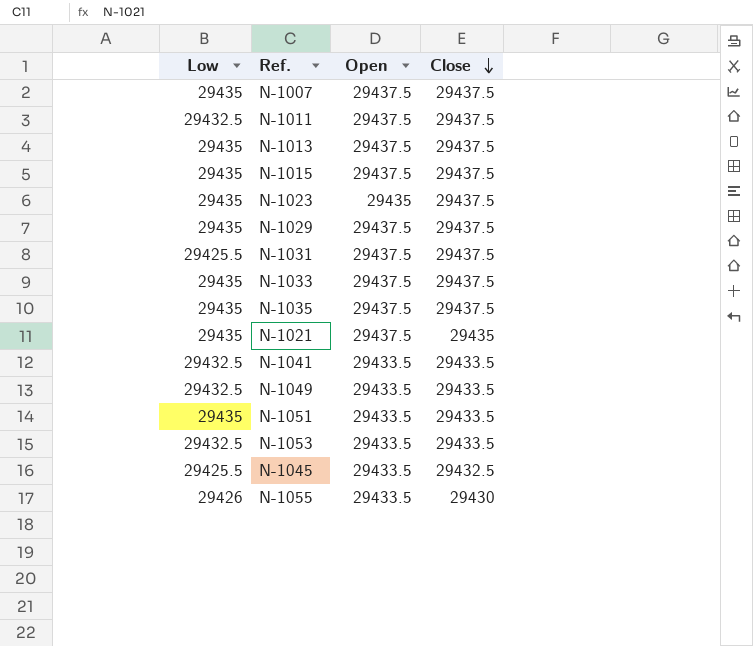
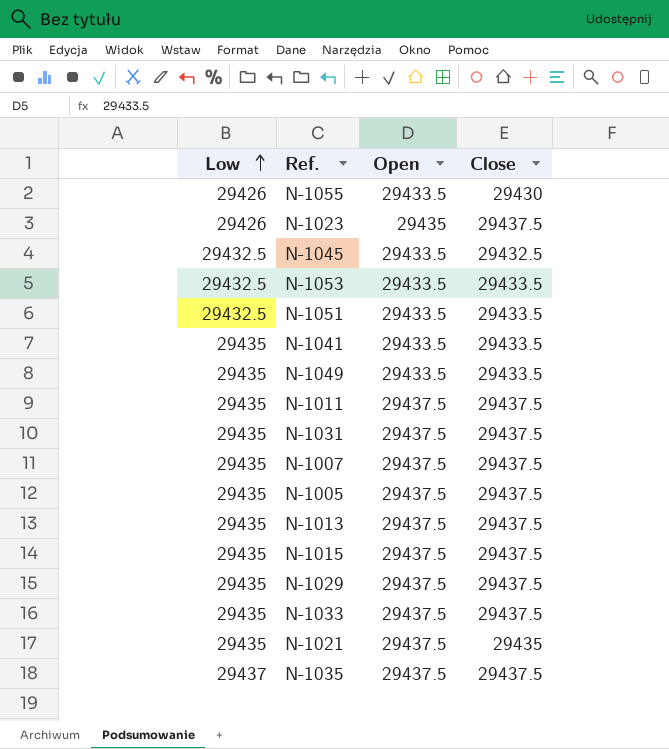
row order: Close descending -> Low ascending
N-1023 | Low: 29435 -> 29426
N-1045 | Low: 29425.5 -> 29432.5
N-1051 | Low: 29435 -> 29432.5
N-1041 | Low: 29432.5 -> 29435
N-1049 | Low: 29432.5 -> 29435
N-1011 | Low: 29432.5 -> 29435
N-1031 | Low: 29425.5 -> 29435
row N-1005: none -> 29435 | 29437.5 | 29437.5
N-1035 | Low: 29435 -> 29437

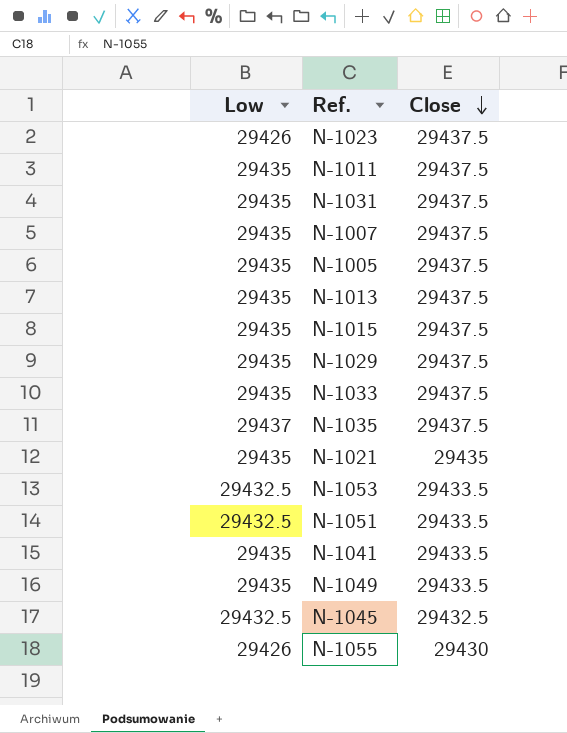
row order: Low ascending -> Close descending
column Open | position: 3 -> none

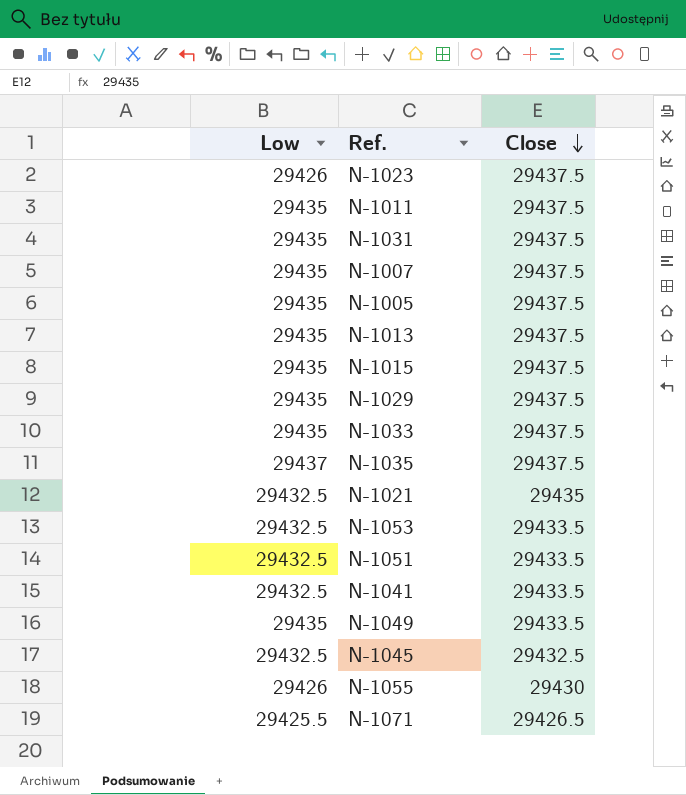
N-1021 | Low: 29435 -> 29432.5
N-1041 | Low: 29435 -> 29432.5
row N-1071: none -> 29425.5 | 29426.5

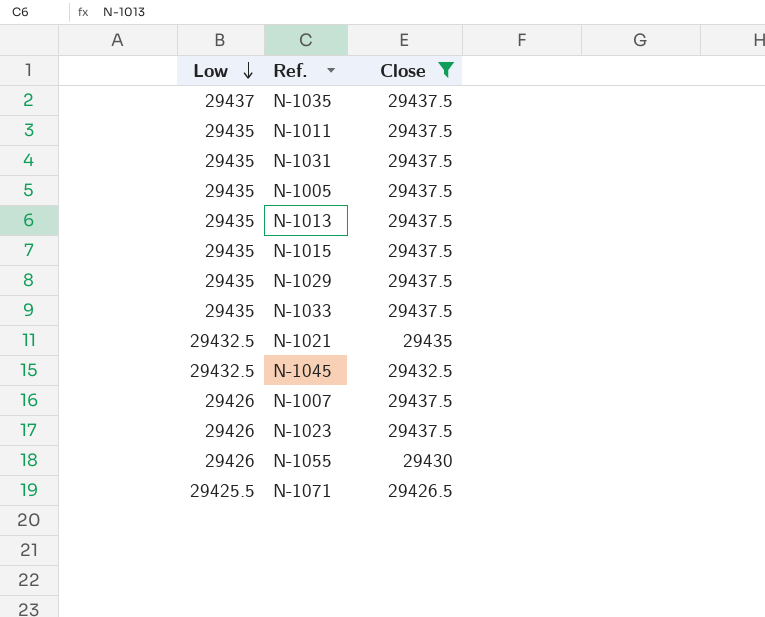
filter: none -> Close != 29433.5
row order: Close descending -> Low descending
N-1007 | Low: 29435 -> 29426

